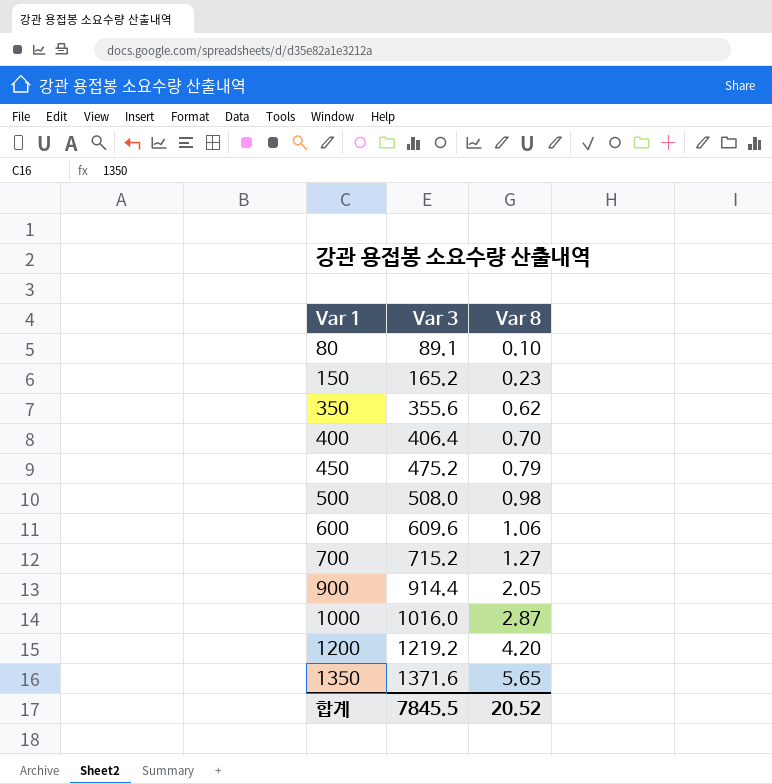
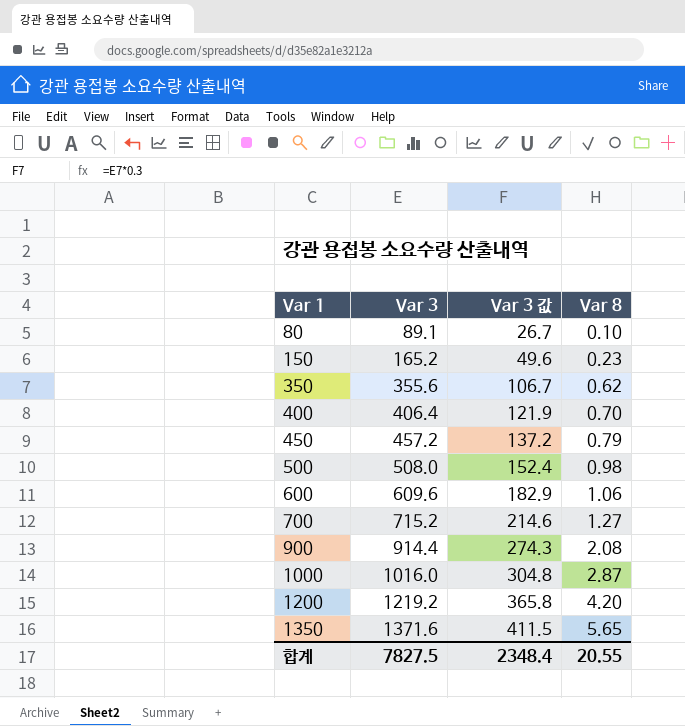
column Var 3 값 | formula: none -> [Var 3] * 0.3
450 | Var 3: 475.2 -> 457.2
900 | Var 8: 2.05 -> 2.08
합계 | Var 3: 7845.5 -> 7827.5
합계 | Var 8: 20.52 -> 20.55

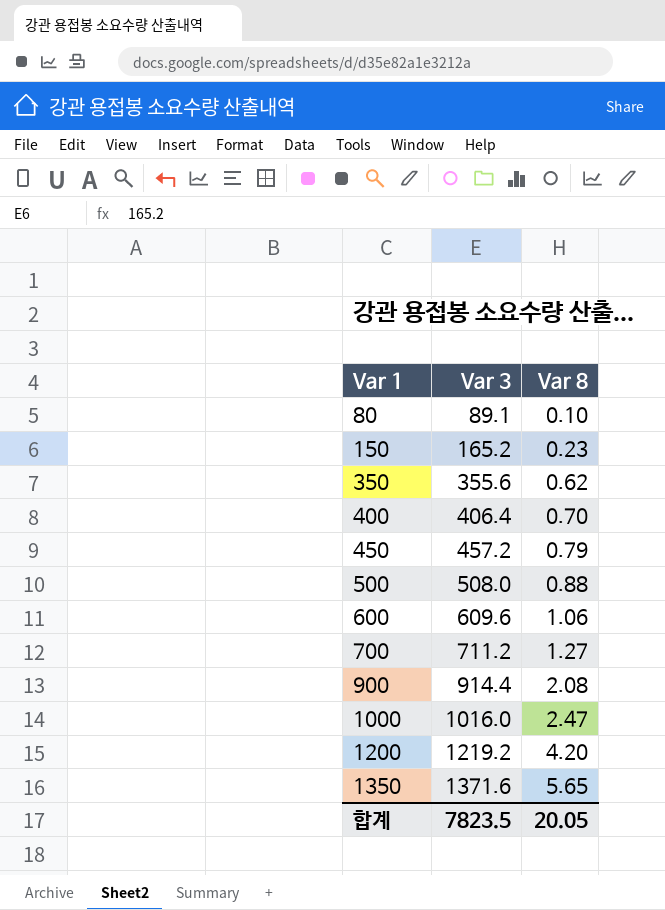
column Var 3 값 | formula: [Var 3] * 0.3 -> none
500 | Var 8: 0.98 -> 0.88
700 | Var 3: 715.2 -> 711.2
1000 | Var 8: 2.87 -> 2.47
합계 | Var 3: 7827.5 -> 7823.5
합계 | Var 8: 20.55 -> 20.05

